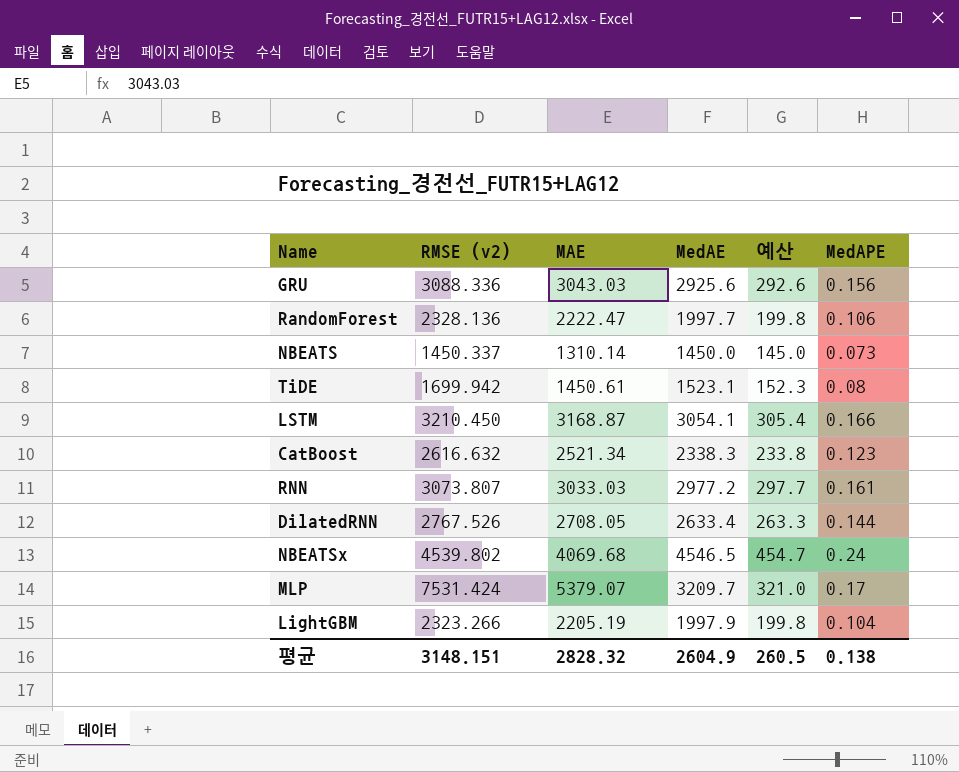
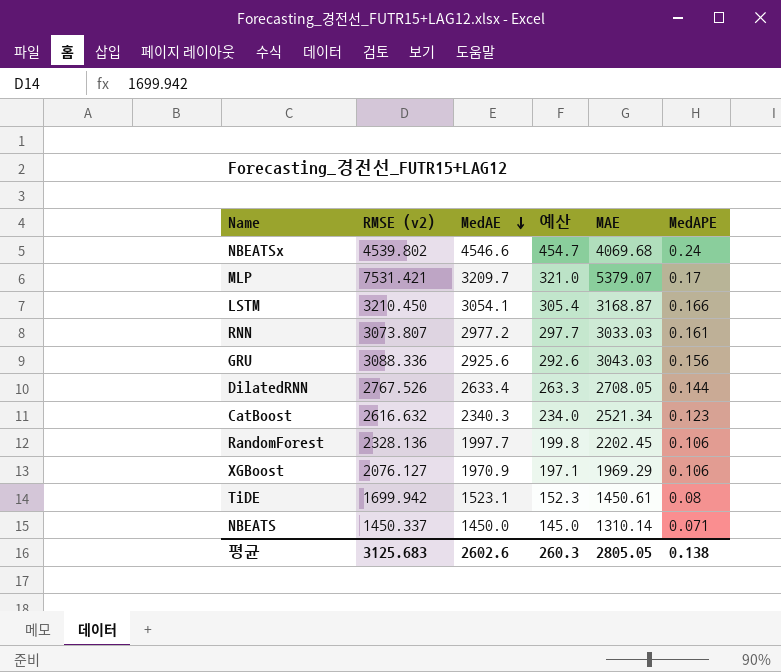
row order: none -> MedAE descending
column MAE | position: 3 -> 5
row LightGBM: 2323.266 | 2205.19 | 1997.9 | 199.8 | 0.104 -> none
NBEATSx | MedAE: 4546.5 -> 4546.6
MLP | RMSE (v2): 7531.424 -> 7531.421
CatBoost | MedAE: 2338.3 -> 2340.3
CatBoost | 예산: 233.8 -> 234.0
RandomForest | MAE: 2222.47 -> 2202.45
row XGBoost: none -> 2076.127 | 1970.9 | 197.1 | 1969.29 | 0.106
NBEATS | MedAPE: 0.073 -> 0.071
평균 | RMSE (v2): 3148.151 -> 3125.683
평균 | MedAE: 2604.9 -> 2602.6
평균 | 예산: 260.5 -> 260.3
평균 | MAE: 2828.32 -> 2805.05

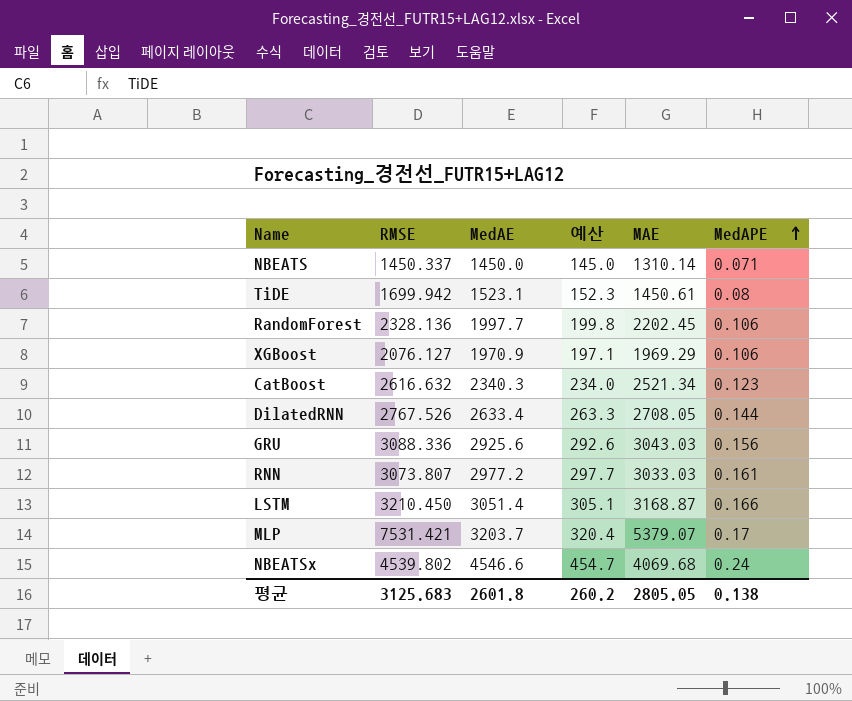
row order: MedAE descending -> MedAPE ascending
column name: RMSE (v2) -> RMSE
LSTM | MedAE: 3054.1 -> 3051.4
LSTM | 예산: 305.4 -> 305.1
MLP | MedAE: 3209.7 -> 3203.7
MLP | 예산: 321.0 -> 320.4
평균 | MedAE: 2602.6 -> 2601.8
평균 | 예산: 260.3 -> 260.2

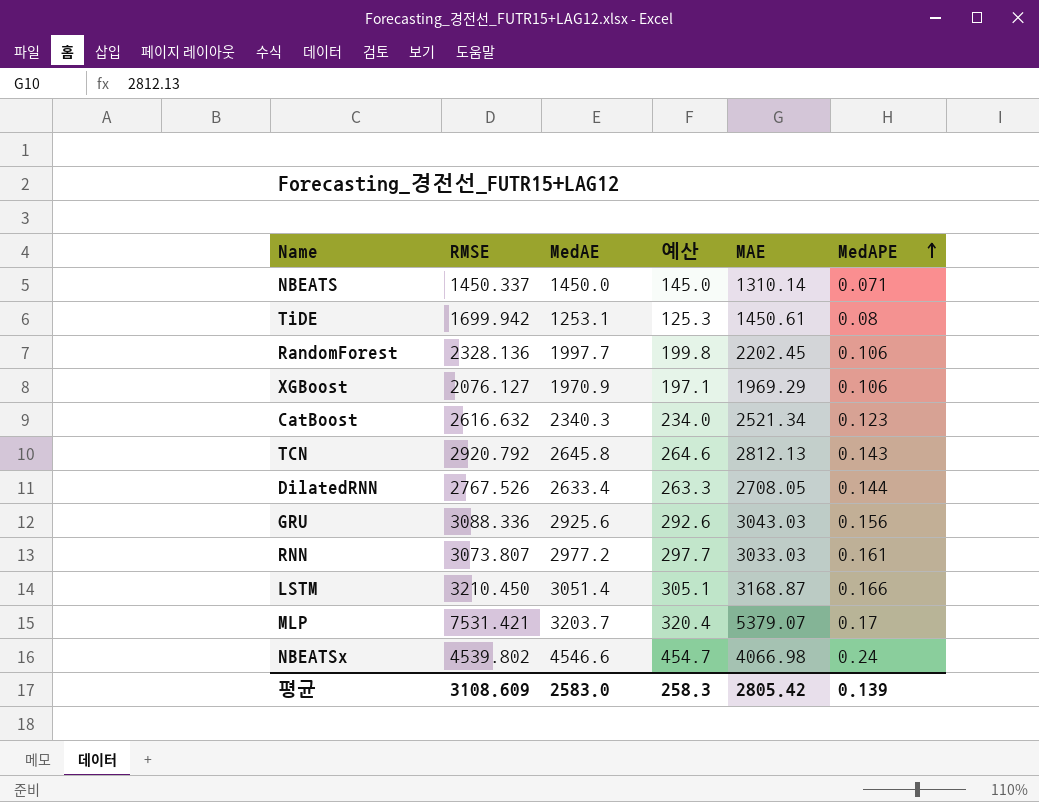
TiDE | MedAE: 1523.1 -> 1253.1
TiDE | 예산: 152.3 -> 125.3
row TCN: none -> 2920.792 | 2645.8 | 264.6 | 2812.13 | 0.143
NBEATSx | MAE: 4069.68 -> 4066.98
평균 | RMSE: 3125.683 -> 3108.609
평균 | MedAE: 2601.8 -> 2583.0
평균 | 예산: 260.2 -> 258.3
평균 | MAE: 2805.05 -> 2805.42
평균 | MedAPE: 0.138 -> 0.139

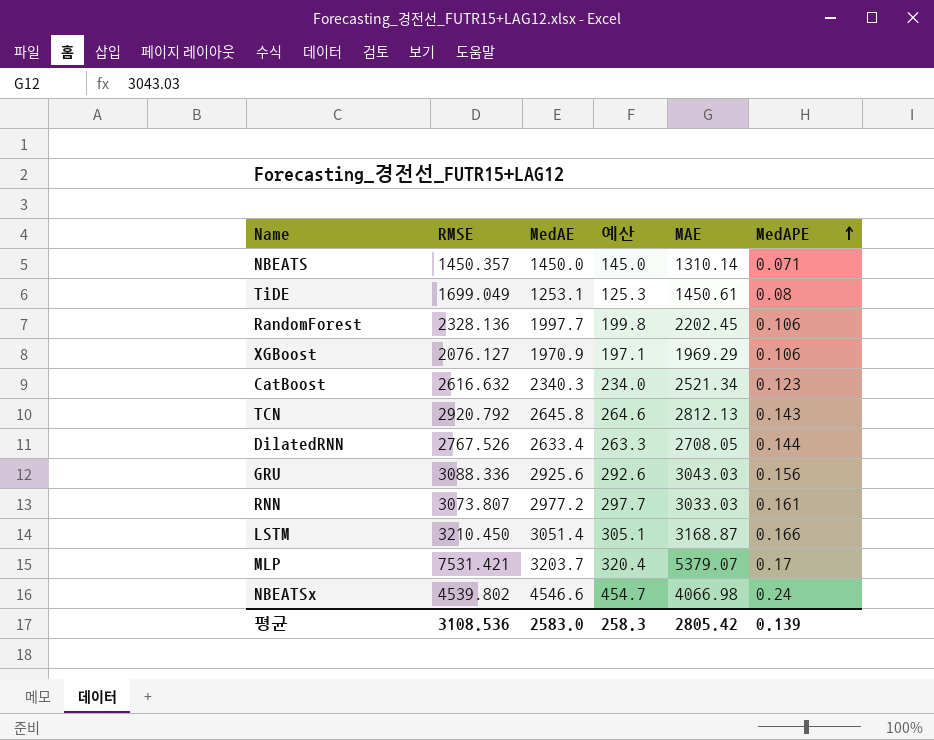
NBEATS | RMSE: 1450.337 -> 1450.357
TiDE | RMSE: 1699.942 -> 1699.049
평균 | RMSE: 3108.609 -> 3108.536

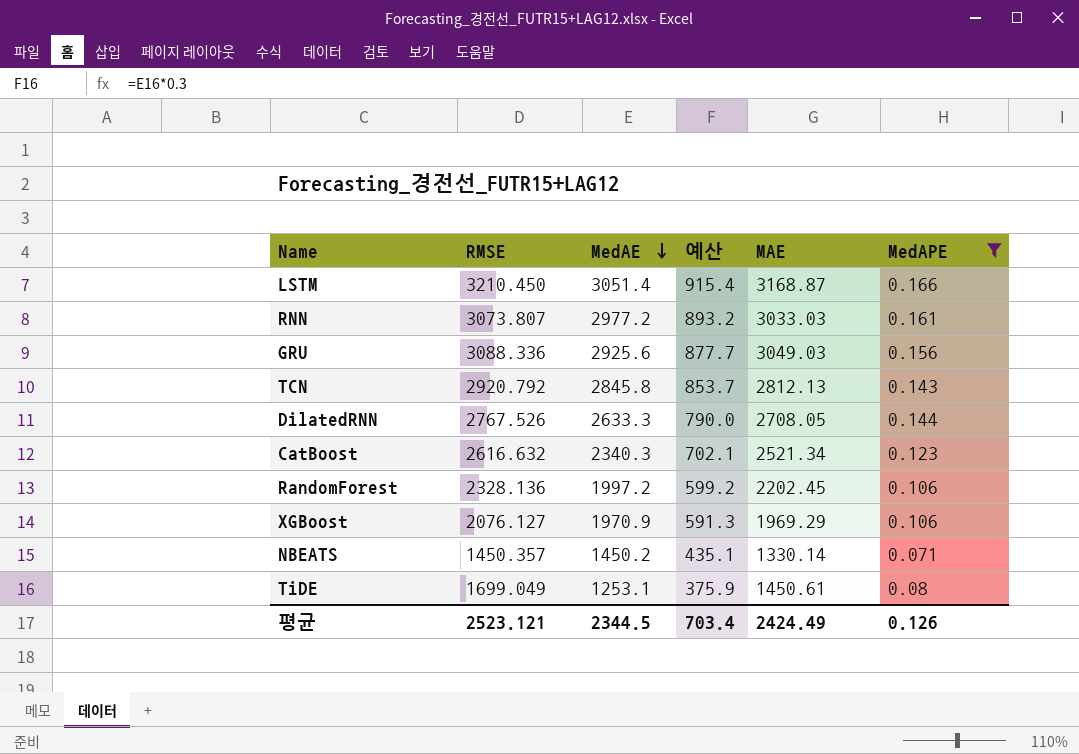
filter: none -> MedAPE <= 0.166
row order: MedAPE ascending -> MedAE descending
column 예산 | formula: [MedAE] * 0.1 -> [MedAE] * 0.3
GRU | MAE: 3043.03 -> 3049.03
TCN | MedAE: 2645.8 -> 2845.8
DilatedRNN | MedAE: 2633.4 -> 2633.3
RandomForest | MedAE: 1997.7 -> 1997.2
NBEATS | MedAE: 1450.0 -> 1450.2
NBEATS | MAE: 1310.14 -> 1330.14
평균 | RMSE: 3108.536 -> 2523.121
평균 | MedAE: 2583.0 -> 2344.5
평균 | 예산: 258.3 -> 703.4
평균 | MAE: 2805.42 -> 2424.49
평균 | MedAPE: 0.139 -> 0.126

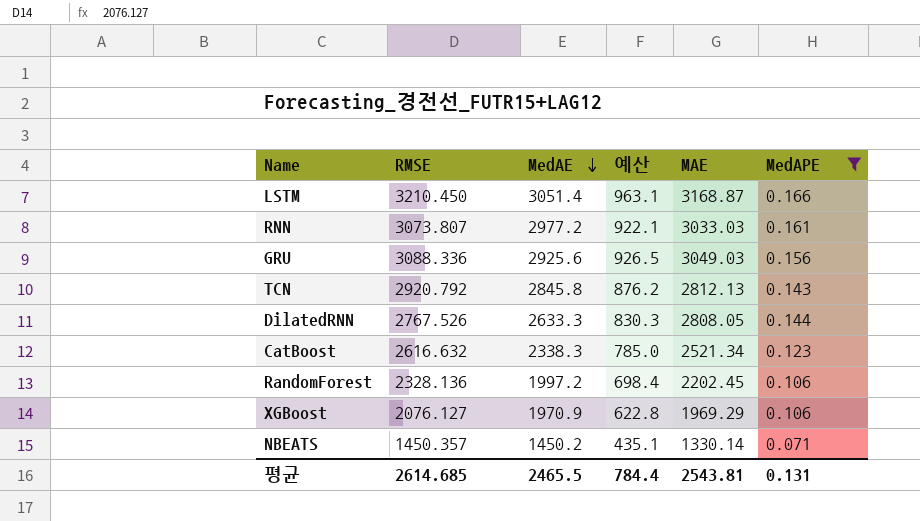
column 예산 | formula: [MedAE] * 0.3 -> [RMSE] * 0.3
row TiDE: 1699.049 | 1253.1 | 375.9 | 1450.61 | 0.08 -> none
DilatedRNN | MAE: 2708.05 -> 2808.05
CatBoost | MedAE: 2340.3 -> 2338.3
평균 | RMSE: 2523.121 -> 2614.685
평균 | MedAE: 2344.5 -> 2465.5
평균 | 예산: 703.4 -> 784.4
평균 | MAE: 2424.49 -> 2543.81
평균 | MedAPE: 0.126 -> 0.131

